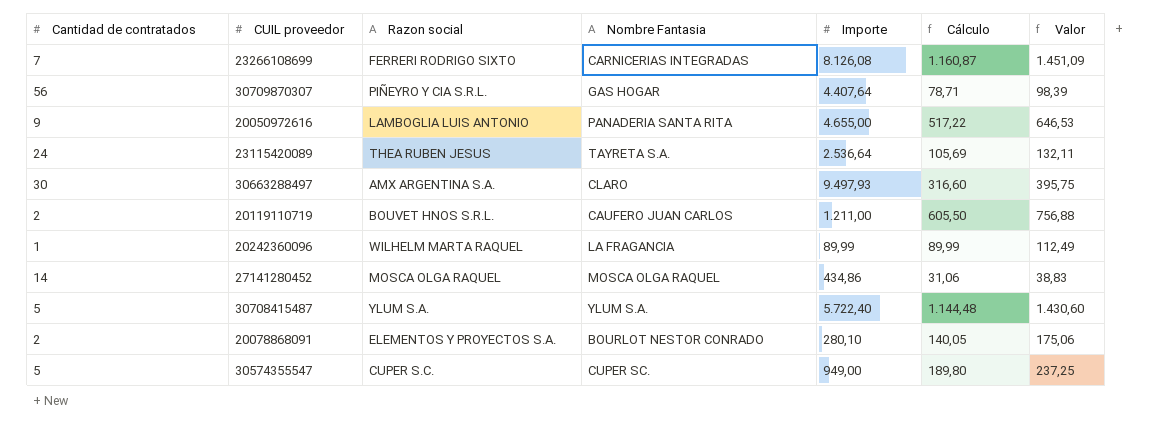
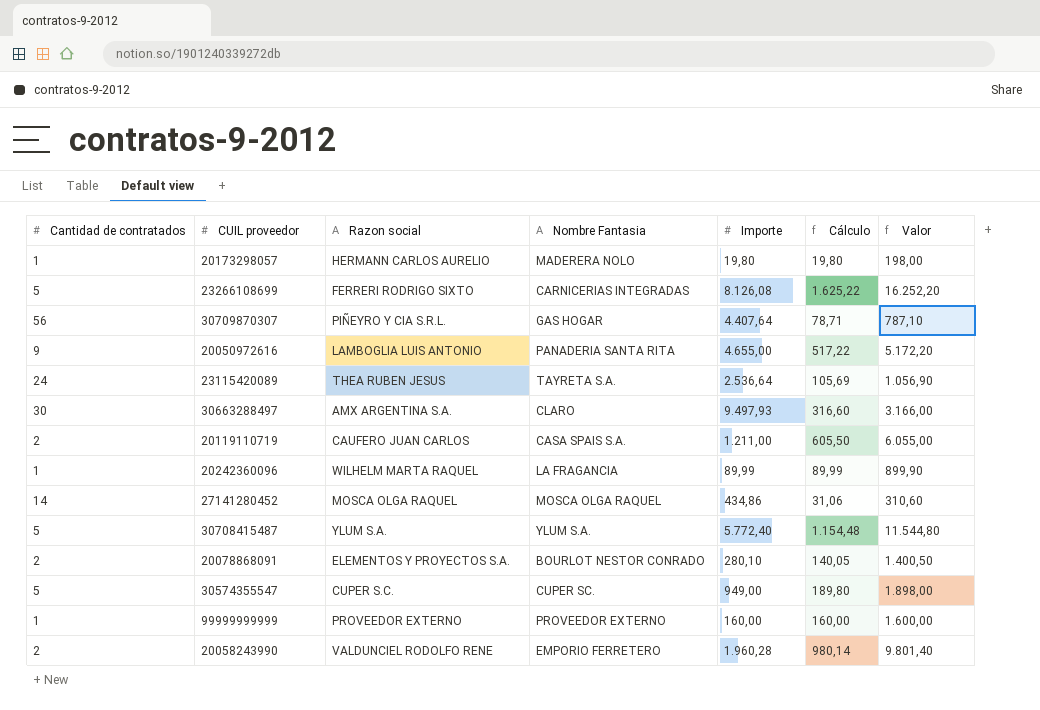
column Valor | formula: [Cálculo] * 1,25 -> [Cálculo] * 10
row 20173298057: none -> 1 | HERMANN CARLOS AURELIO | MADERERA NOLO | 19,80 | 19,80 | 198,00
23266108699 | Cantidad de contratados: 7 -> 5
23266108699 | Cálculo: 1.160,87 -> 1.625,22
20119110719 | Razon social: BOUVET HNOS S.R.L. -> CAUFERO JUAN CARLOS
20119110719 | Nombre Fantasia: CAUFERO JUAN CARLOS -> CASA SPAIS S.A.
30708415487 | Importe: 5.722,40 -> 5.772,40
30708415487 | Cálculo: 1.144,48 -> 1.154,48
row 99999999999: none -> 1 | PROVEEDOR EXTERNO | PROVEEDOR EXTERNO | 160,00 | 160,00 | 1.600,00
row 20058243990: none -> 2 | VALDUNCIEL RODOLFO RENE | EMPORIO FERRETERO | 1.960,28 | 980,14 | 9.801,40

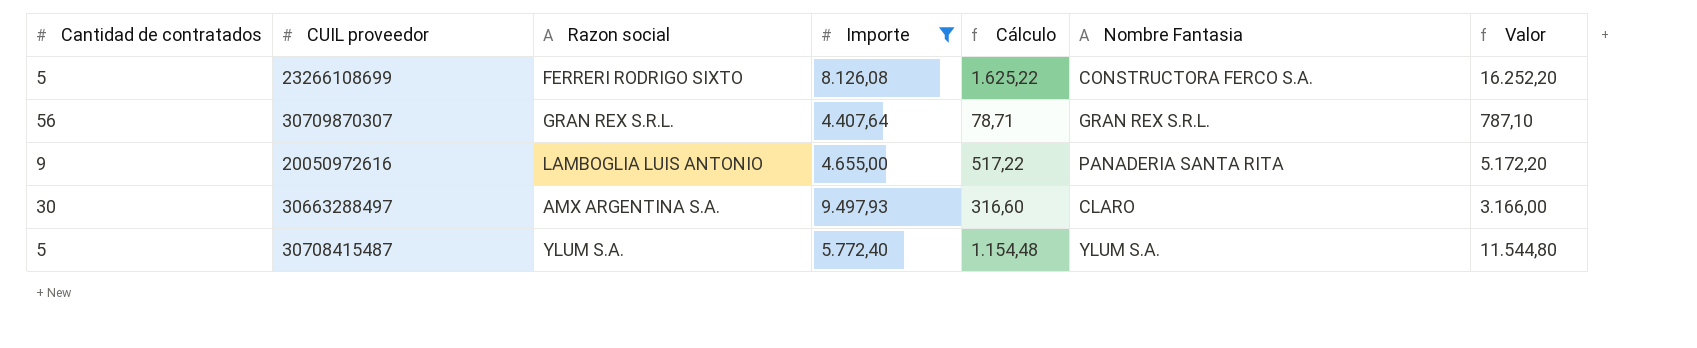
filter: none -> Importe >= 4.407,64
column Nombre Fantasia | position: 4 -> 6
23266108699 | Nombre Fantasia: CARNICERIAS INTEGRADAS -> CONSTRUCTORA FERCO S.A.
30709870307 | Razon social: PIÑEYRO Y CIA S.R.L. -> GRAN REX S.R.L.
30709870307 | Nombre Fantasia: GAS HOGAR -> GRAN REX S.R.L.

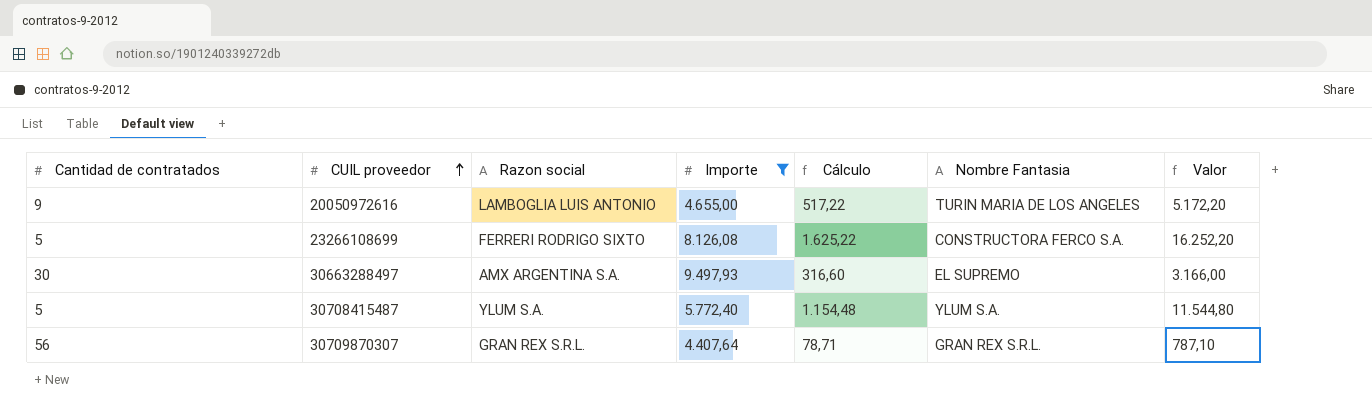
row order: none -> CUIL proveedor ascending
20050972616 | Nombre Fantasia: PANADERIA SANTA RITA -> TURIN MARIA DE LOS ANGELES
30663288497 | Nombre Fantasia: CLARO -> EL SUPREMO

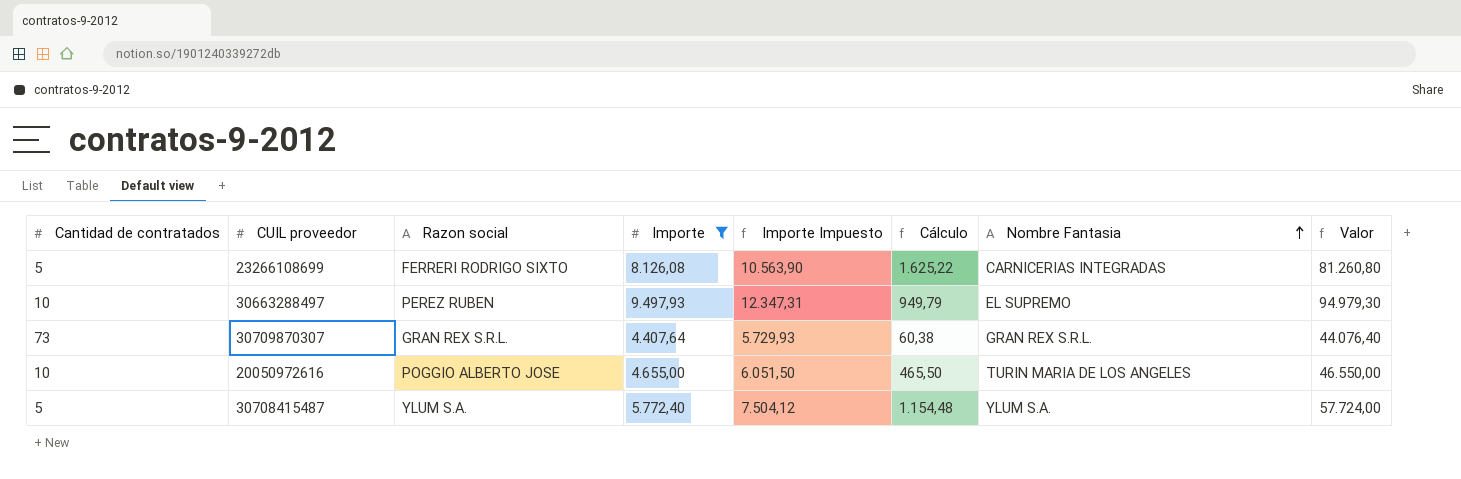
row order: CUIL proveedor ascending -> Nombre Fantasia ascending
column Importe Impuesto | formula: none -> [Importe] * 1,3
column Valor | formula: [Cálculo] * 10 -> [Importe] * 10
23266108699 | Nombre Fantasia: CONSTRUCTORA FERCO S.A. -> CARNICERIAS INTEGRADAS
30663288497 | Cantidad de contratados: 30 -> 10
30663288497 | Razon social: AMX ARGENTINA S.A. -> PEREZ RUBEN
30663288497 | Cálculo: 316,60 -> 949,79
30709870307 | Cantidad de contratados: 56 -> 73
30709870307 | Cálculo: 78,71 -> 60,38
20050972616 | Cantidad de contratados: 9 -> 10
20050972616 | Razon social: LAMBOGLIA LUIS ANTONIO -> POGGIO ALBERTO JOSE
20050972616 | Cálculo: 517,22 -> 465,50

